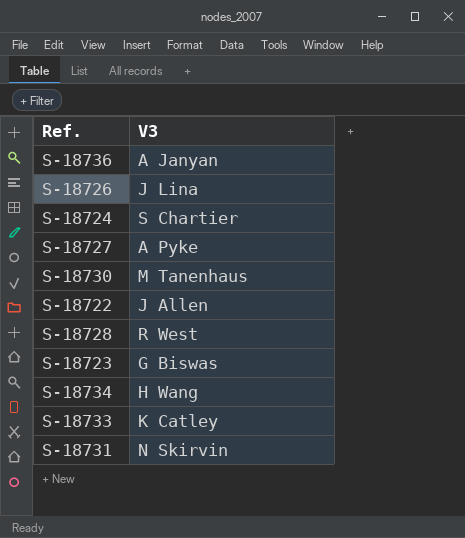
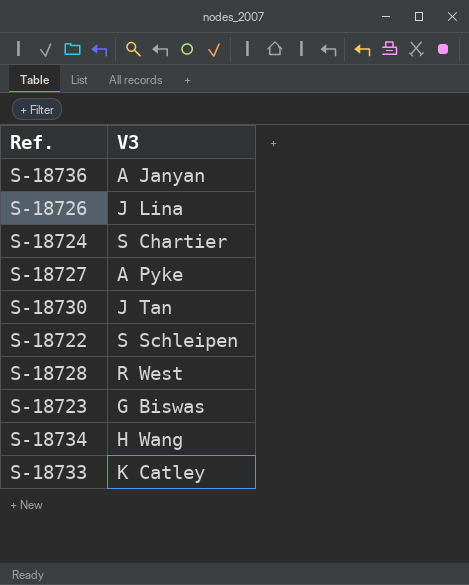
row S-18731: N Skirvin -> none
S-18730 | V3: M Tanenhaus -> J Tan
S-18722 | V3: J Allen -> S Schleipen

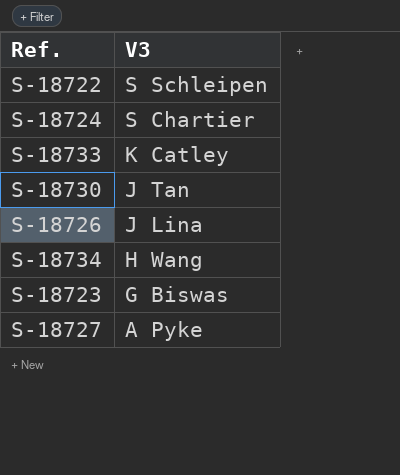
row order: none -> V3 descending
row S-18736: A Janyan -> none
row S-18728: R West -> none

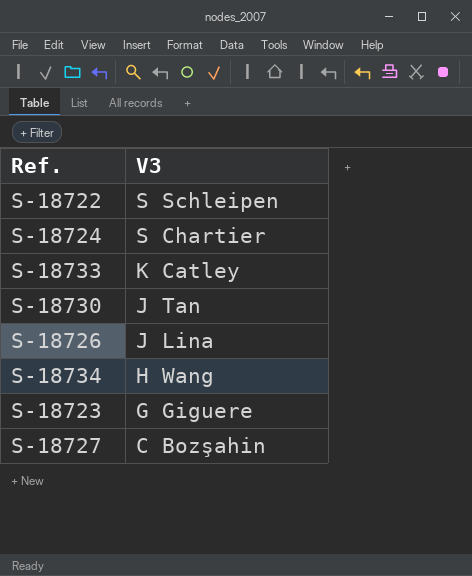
S-18723 | V3: G Biswas -> G Giguere
S-18727 | V3: A Pyke -> C Bozşahin

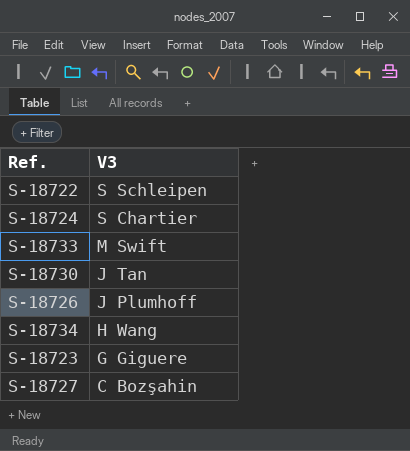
S-18733 | V3: K Catley -> M Swift
S-18726 | V3: J Lina -> J Plumhoff

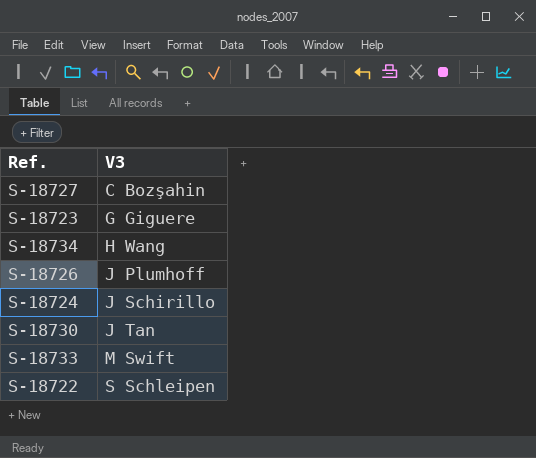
row order: V3 descending -> V3 ascending
S-18724 | V3: S Chartier -> J Schirillo

